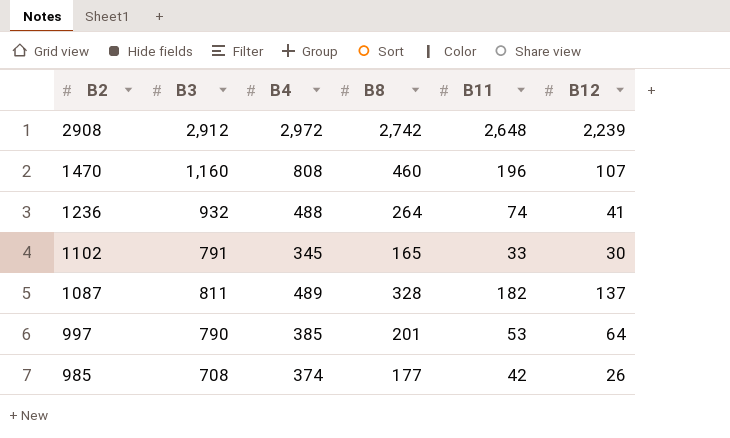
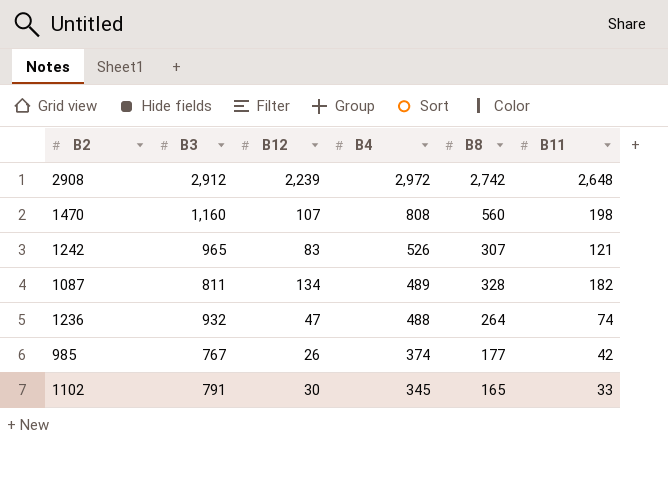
row order: B2 descending -> B4 descending
column B12 | position: 6 -> 3
row 997: 790 | 385 | 201 | 53 | 64 -> none
1470 | B8: 460 -> 560
1470 | B11: 196 -> 198
row 1242: none -> 965 | 83 | 526 | 307 | 121
1087 | B12: 137 -> 134
1236 | B12: 41 -> 47
985 | B3: 708 -> 767

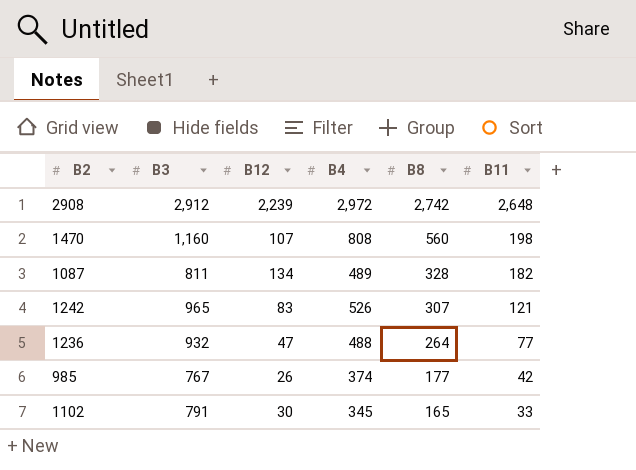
row order: B4 descending -> B8 descending
1236 | B11: 74 -> 77

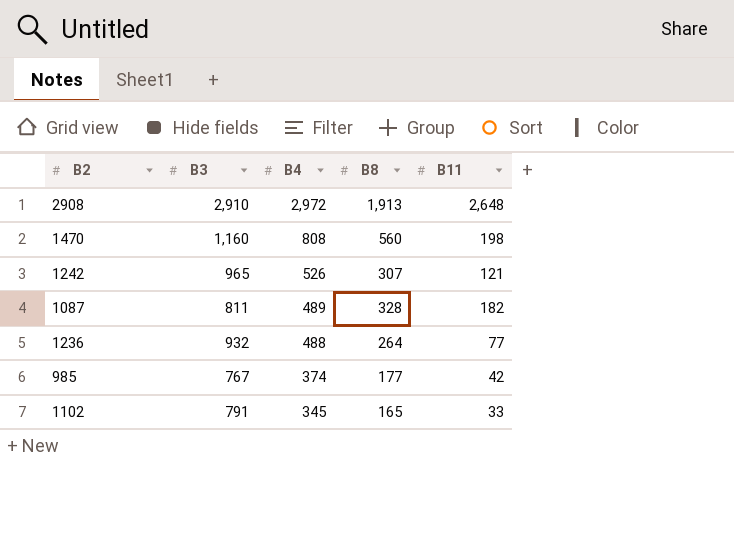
row order: B8 descending -> B4 descending
column B12 | position: 3 -> none
2908 | B3: 2,912 -> 2,910
2908 | B8: 2,742 -> 1,913

